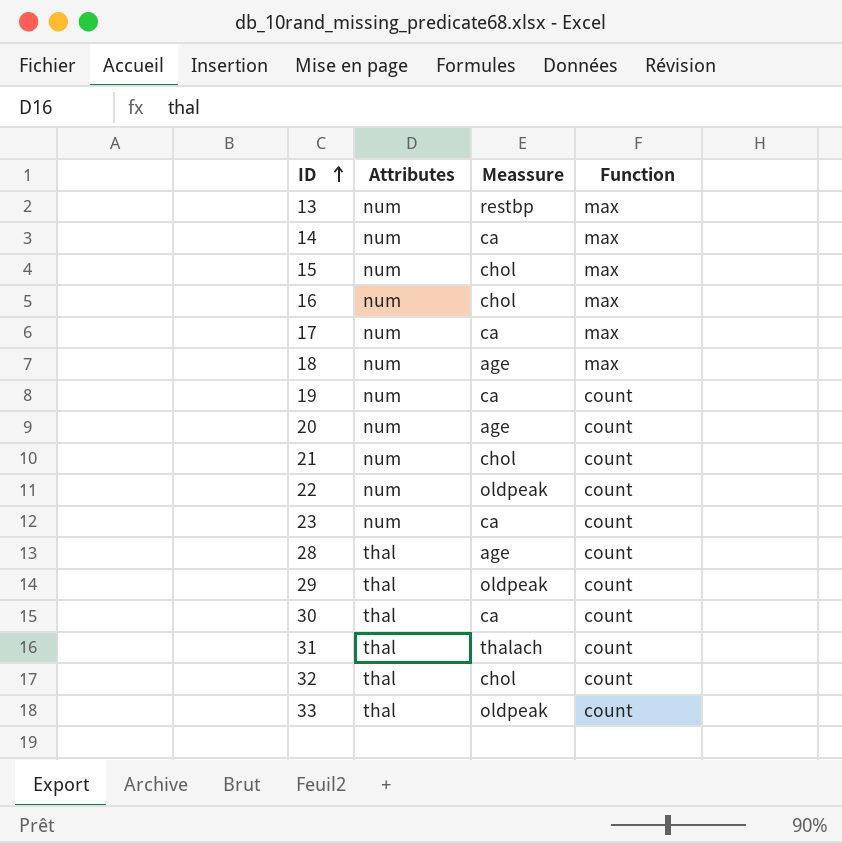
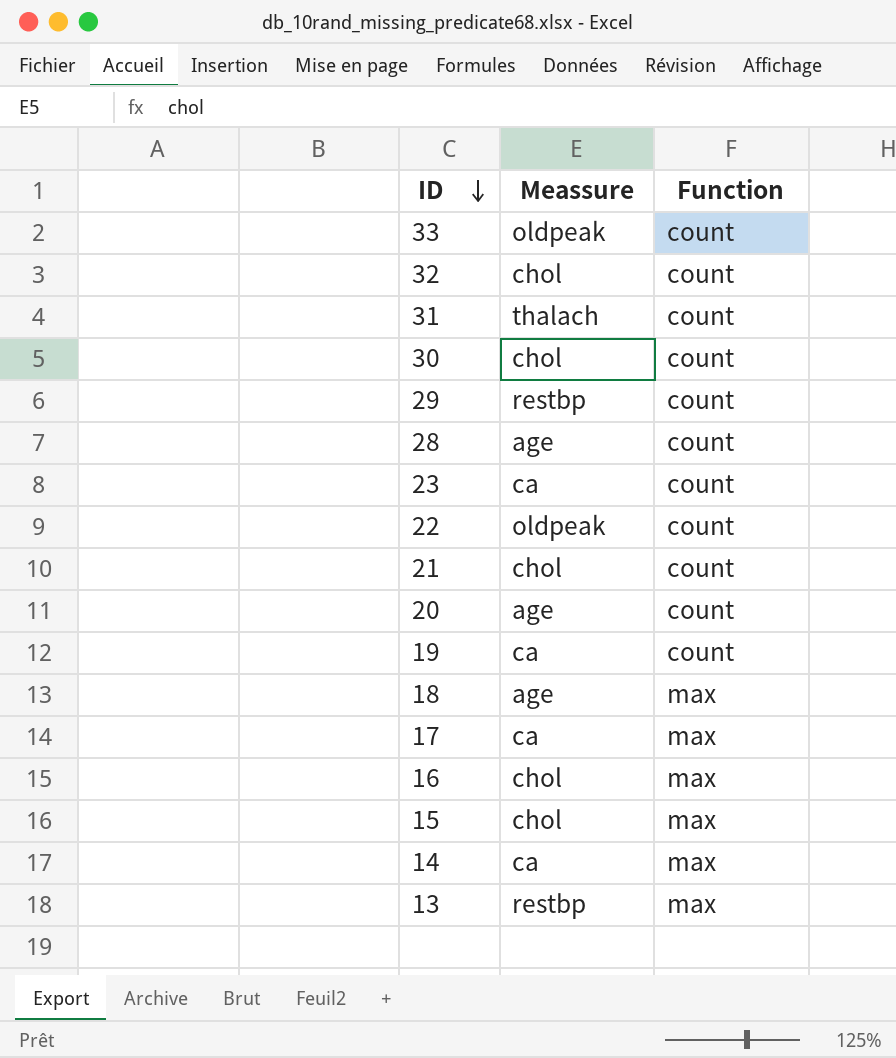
row order: ID ascending -> ID descending
column Attributes | position: 2 -> none
30 | Meassure: ca -> chol
29 | Meassure: oldpeak -> restbp

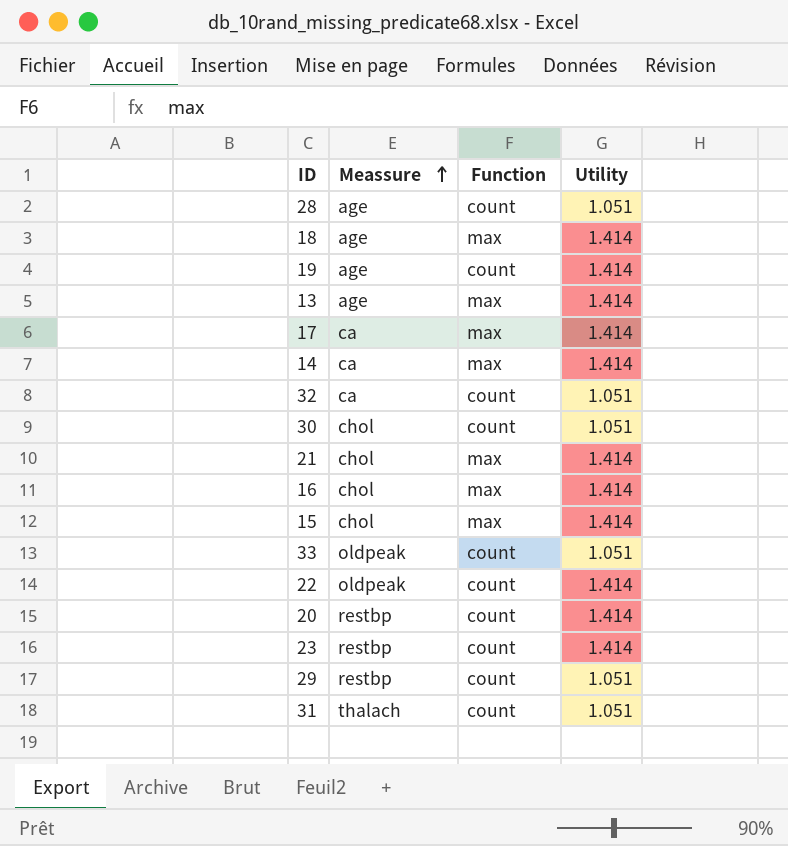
row order: ID descending -> Meassure ascending
column Utility | position: none -> 4
19 | Meassure: ca -> age
13 | Meassure: restbp -> age
32 | Meassure: chol -> ca
21 | Function: count -> max
20 | Meassure: age -> restbp
23 | Meassure: ca -> restbp

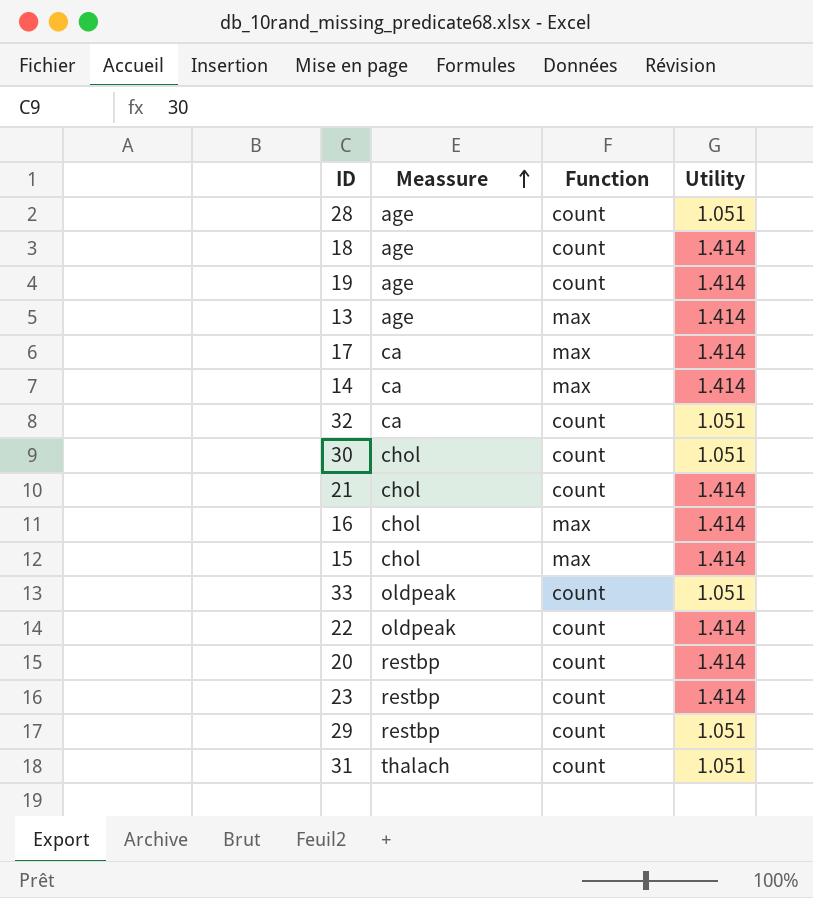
18 | Function: max -> count
21 | Function: max -> count

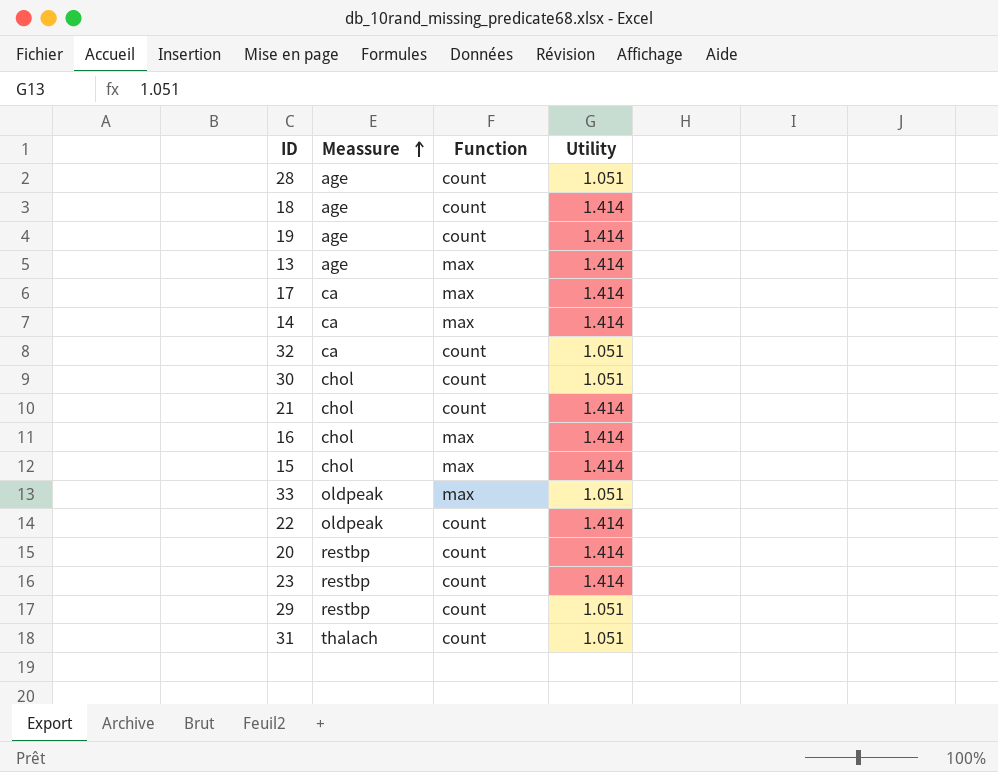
33 | Function: count -> max

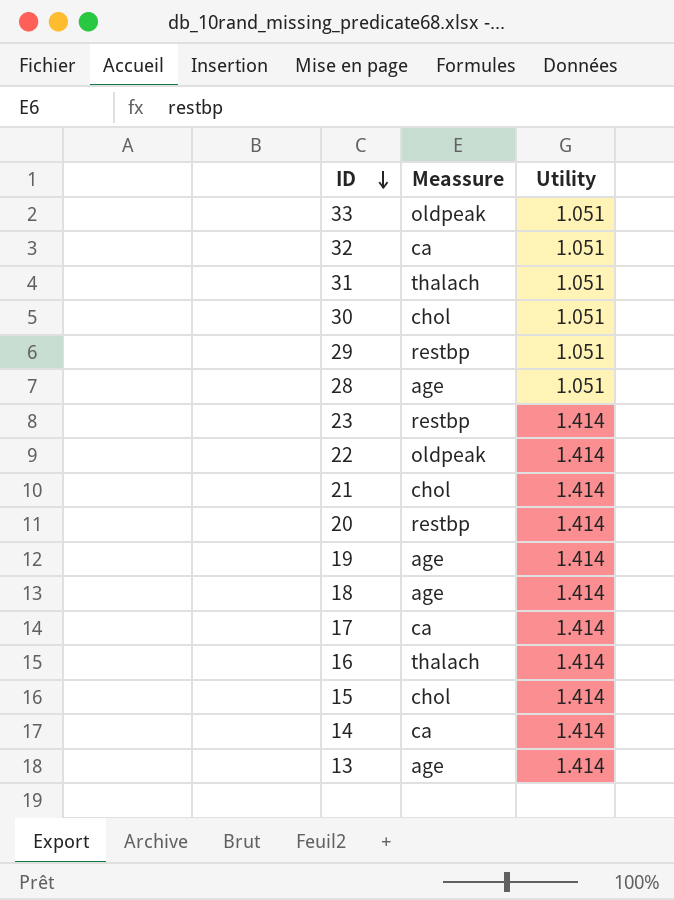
row order: Meassure ascending -> ID descending
column Function | position: 3 -> none
16 | Meassure: chol -> thalach

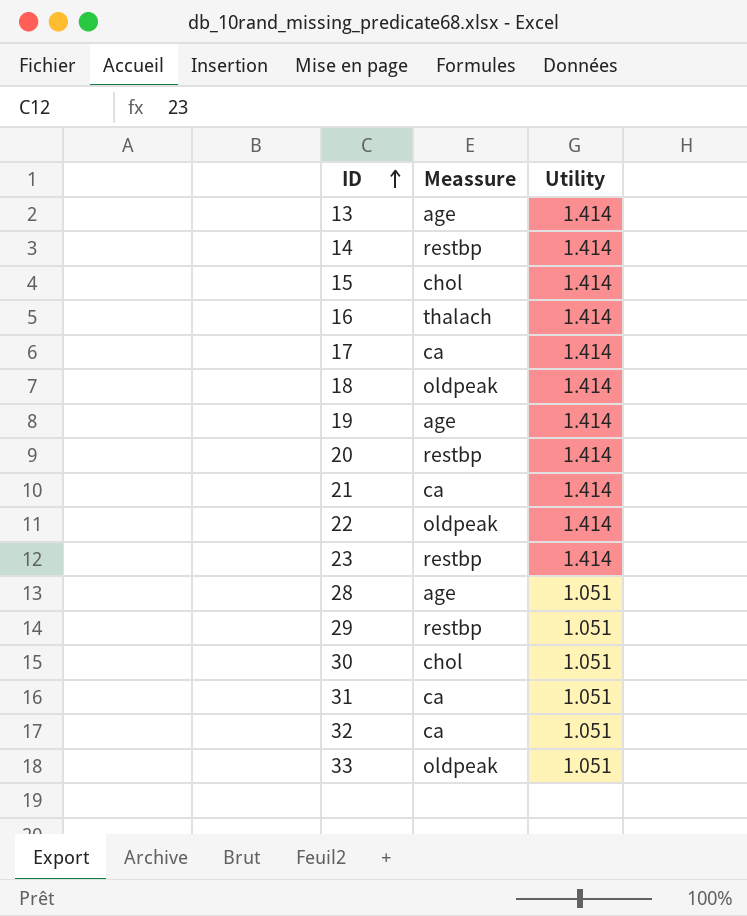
row order: ID descending -> ID ascending
14 | Meassure: ca -> restbp
18 | Meassure: age -> oldpeak
21 | Meassure: chol -> ca
31 | Meassure: thalach -> ca

